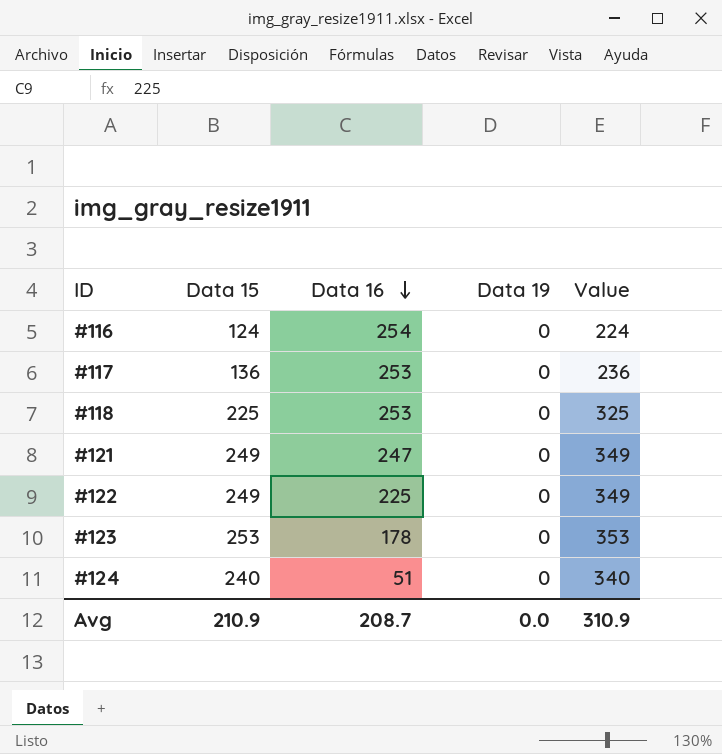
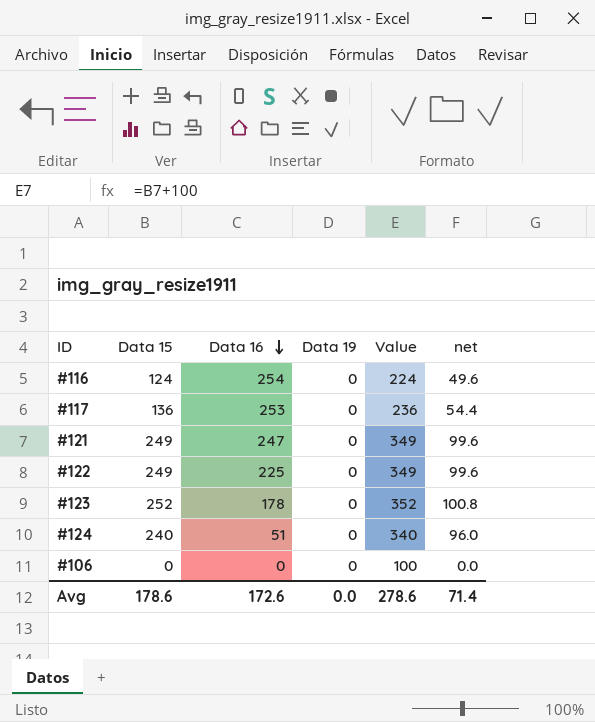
column net | formula: none -> [Data 15] * 0.4
row #118: 225 | 253 | 0 | 325 -> none
#123 | Data 15: 253 -> 252
#123 | Value: 353 -> 352
row #106: none -> 0 | 0 | 0 | 100 | 0.0
Avg | Data 15: 210.9 -> 178.6
Avg | Data 16: 208.7 -> 172.6
Avg | Value: 310.9 -> 278.6

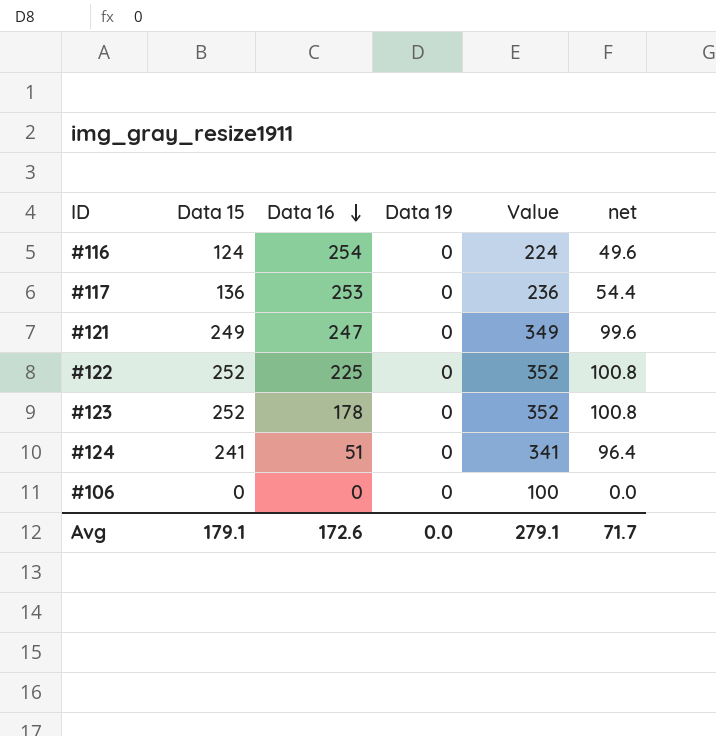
#122 | Data 15: 249 -> 252
#122 | Value: 349 -> 352
#122 | net: 99.6 -> 100.8
#124 | Data 15: 240 -> 241
#124 | Value: 340 -> 341
#124 | net: 96.0 -> 96.4
Avg | Data 15: 178.6 -> 179.1
Avg | Value: 278.6 -> 279.1
Avg | net: 71.4 -> 71.7

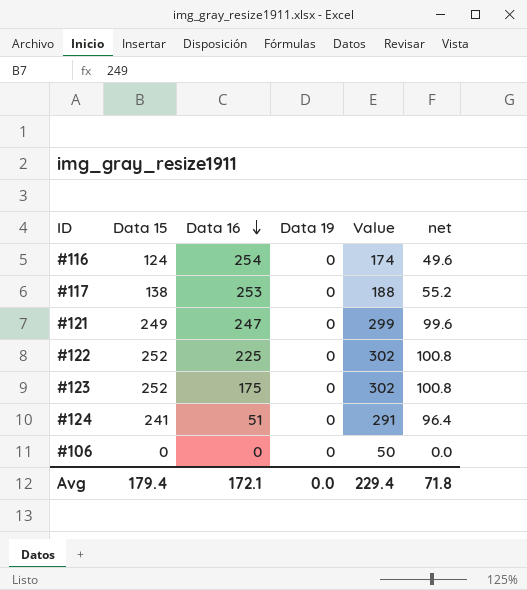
column Value | formula: [Data 15] + 100 -> [Data 15] + 50
#117 | Data 15: 136 -> 138
#117 | net: 54.4 -> 55.2
#123 | Data 16: 178 -> 175
Avg | Data 15: 179.1 -> 179.4
Avg | Data 16: 172.6 -> 172.1
Avg | Value: 279.1 -> 229.4
Avg | net: 71.7 -> 71.8

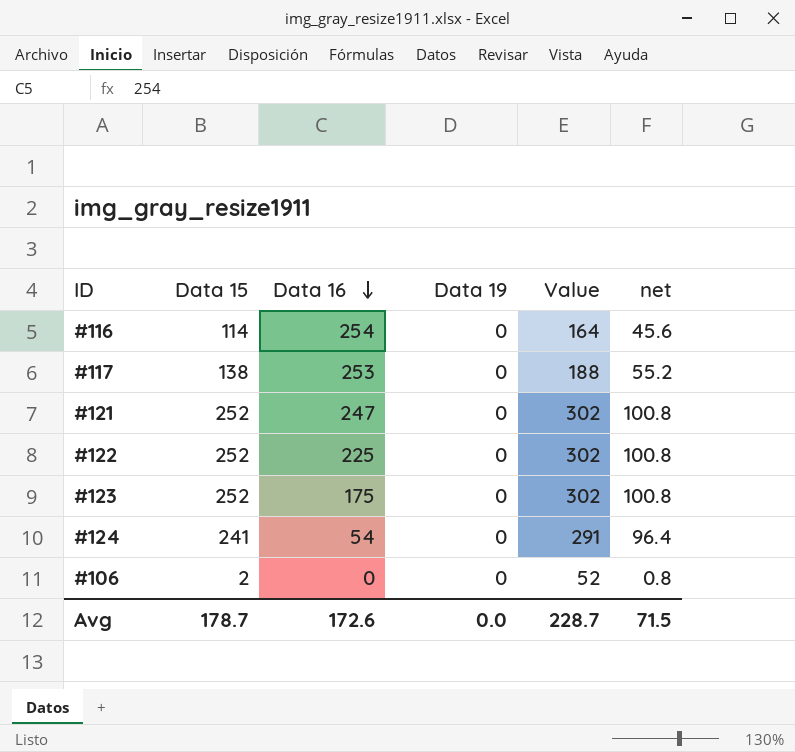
#116 | Data 15: 124 -> 114
#116 | Value: 174 -> 164
#116 | net: 49.6 -> 45.6
#121 | Data 15: 249 -> 252
#121 | Value: 299 -> 302
#121 | net: 99.6 -> 100.8
#124 | Data 16: 51 -> 54
#106 | Data 15: 0 -> 2
#106 | Value: 50 -> 52
#106 | net: 0.0 -> 0.8
Avg | Data 15: 179.4 -> 178.7
Avg | Data 16: 172.1 -> 172.6
Avg | Value: 229.4 -> 228.7
Avg | net: 71.8 -> 71.5

